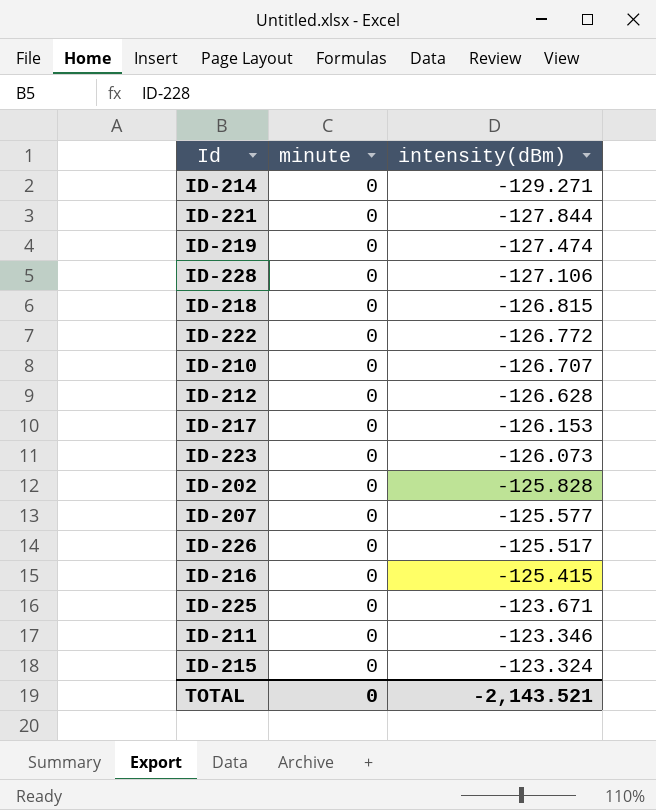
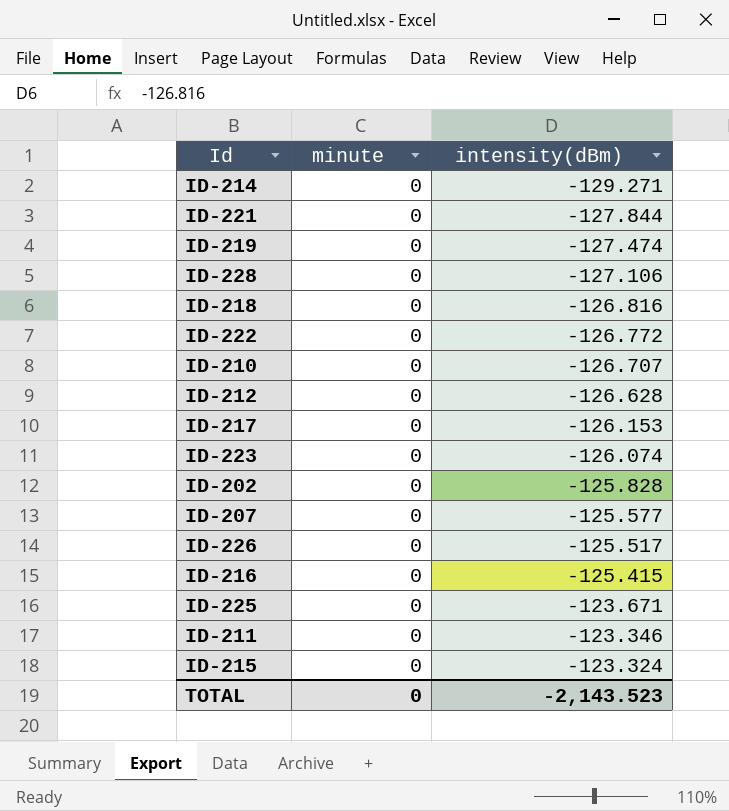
ID-218 | intensity(dBm): -126.815 -> -126.816
ID-223 | intensity(dBm): -126.073 -> -126.074
TOTAL | intensity(dBm): -2,143.521 -> -2,143.523

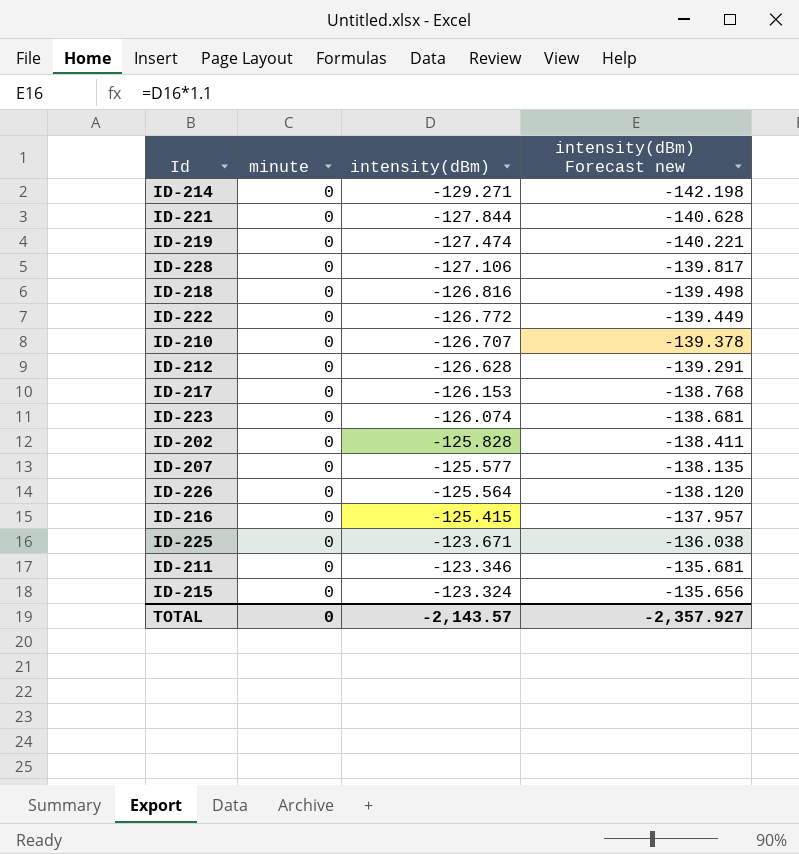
column intensity(dBm) Forecast new | formula: none -> [intensity(dBm)] * 1.1
ID-226 | intensity(dBm): -125.517 -> -125.564
TOTAL | intensity(dBm): -2,143.523 -> -2,143.57

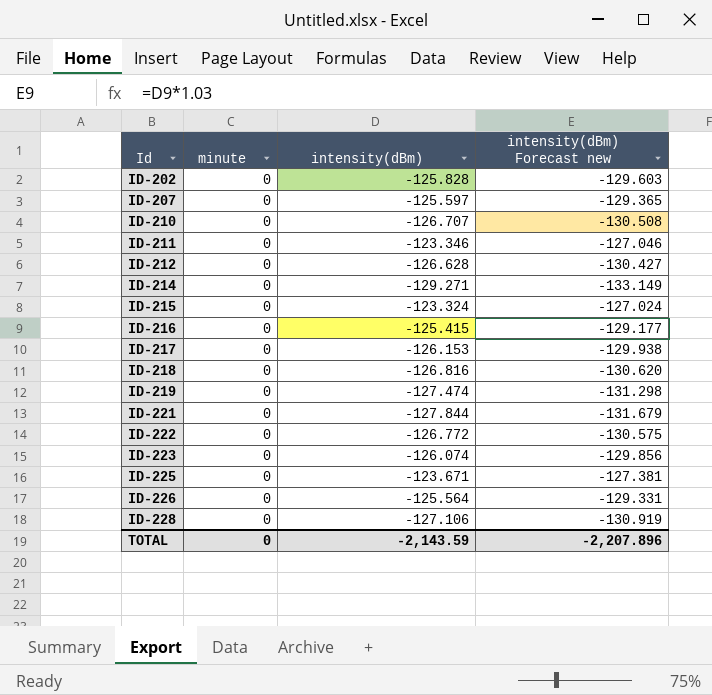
row order: intensity(dBm) ascending -> Id ascending
column intensity(dBm) Forecast new | formula: [intensity(dBm)] * 1.1 -> [intensity(dBm)] * 1.03
ID-207 | intensity(dBm): -125.577 -> -125.597
TOTAL | intensity(dBm): -2,143.57 -> -2,143.59
TOTAL | intensity(dBm) Forecast new: -2,357.927 -> -2,207.896

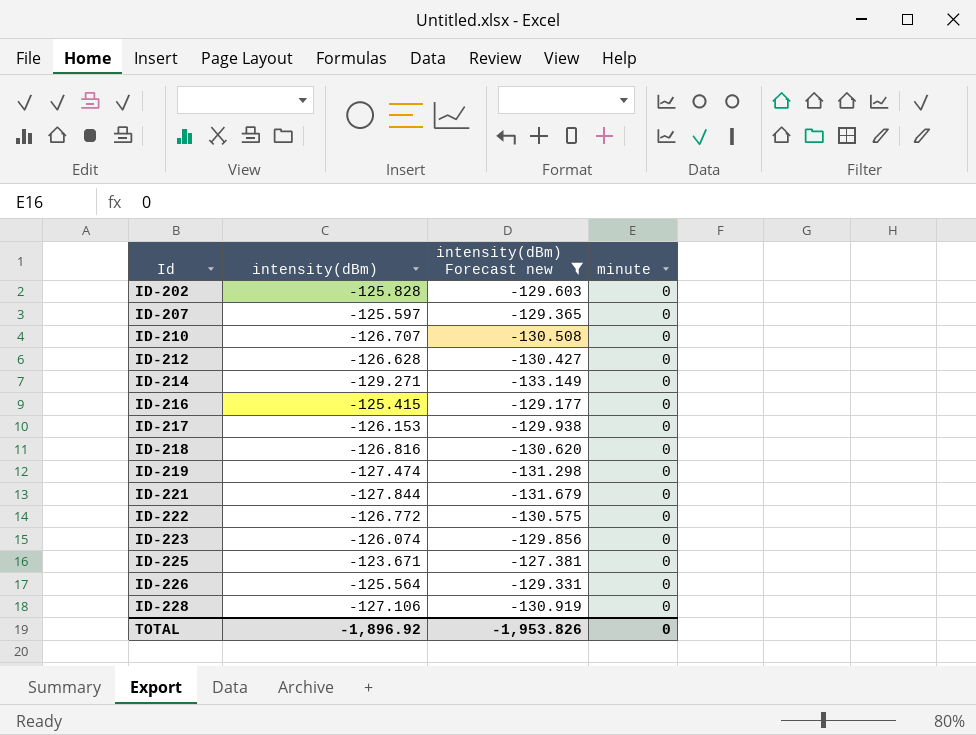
filter: none -> intensity(dBm) Forecast new <= -127.381
column minute | position: 2 -> 4
TOTAL | intensity(dBm): -2,143.59 -> -1,896.92
TOTAL | intensity(dBm) Forecast new: -2,207.896 -> -1,953.826

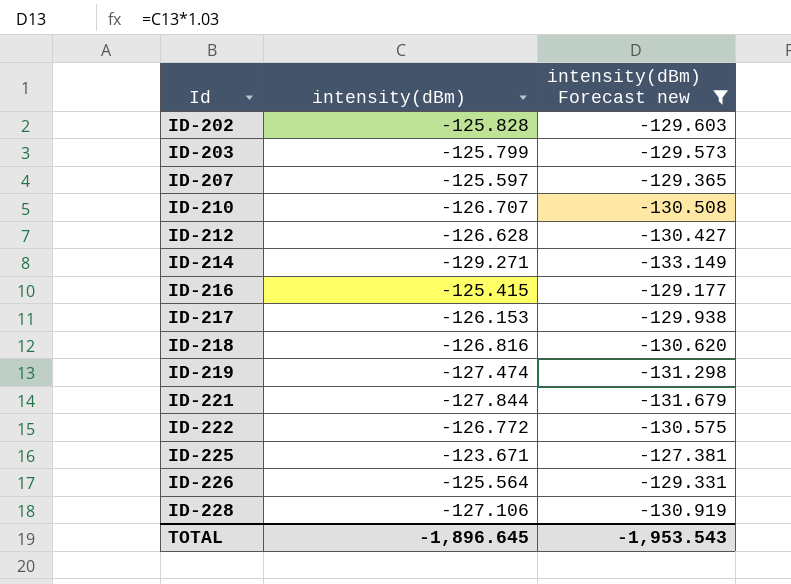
column minute | position: 4 -> none
row ID-223: -126.074 | -129.856 | 0 -> none
row ID-203: none -> -125.799 | -129.573
TOTAL | intensity(dBm): -1,896.92 -> -1,896.645
TOTAL | intensity(dBm) Forecast new: -1,953.826 -> -1,953.543

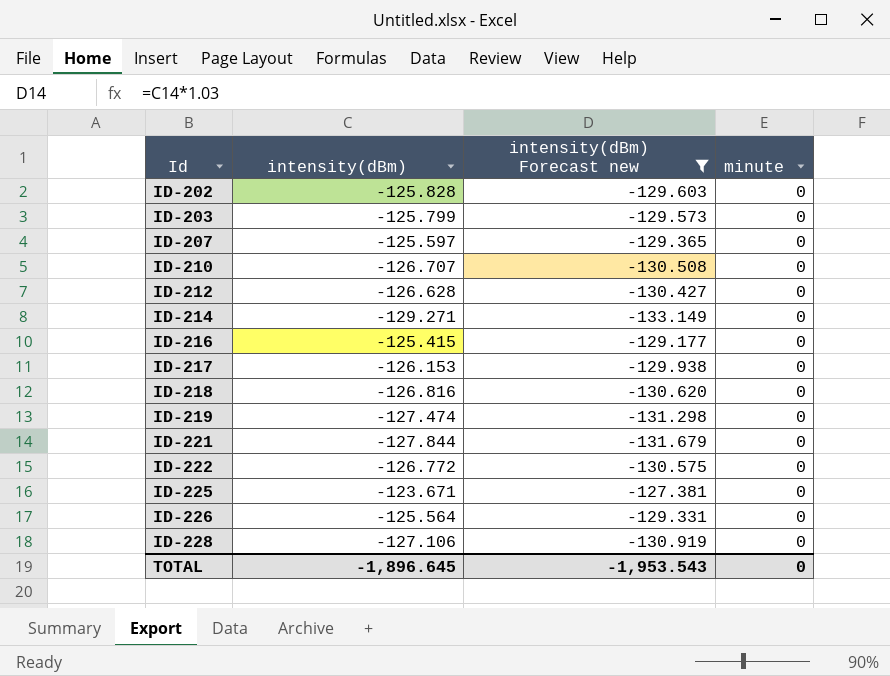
column minute | position: none -> 4

